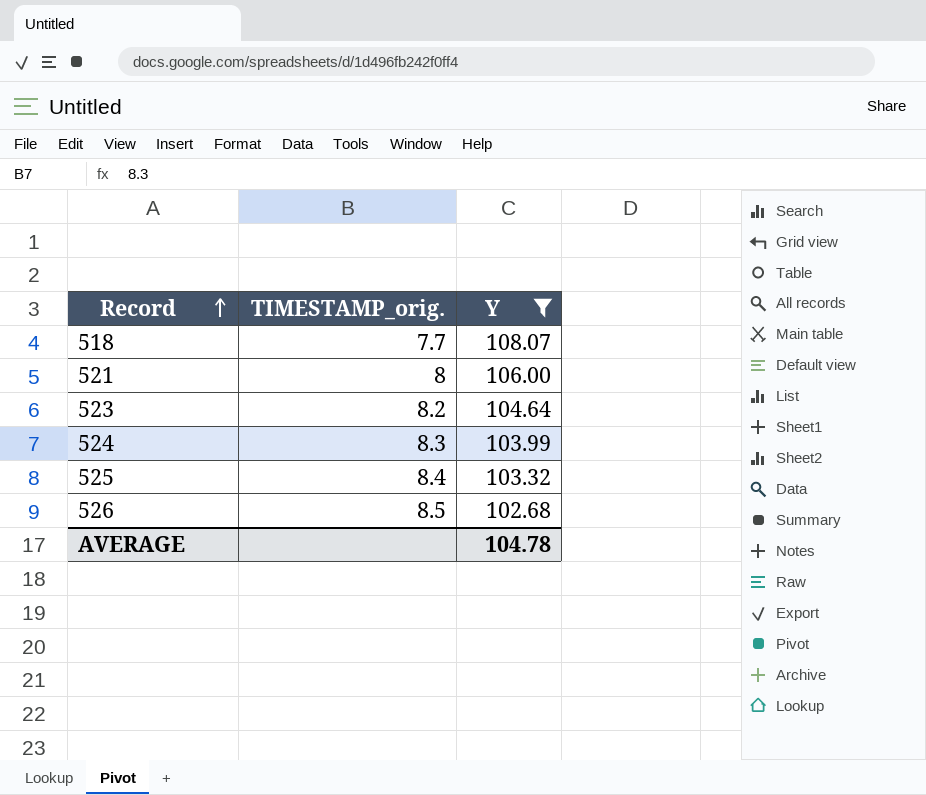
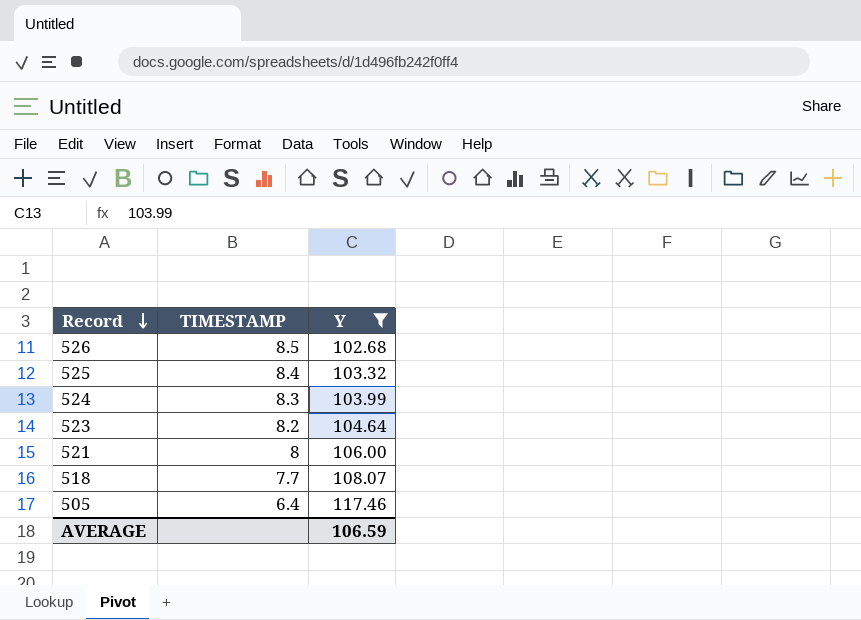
row order: Record ascending -> Record descending
column name: TIMESTAMP_orig. -> TIMESTAMP
row 505: none -> 6.4 | 117.46
AVERAGE | Y: 104.78 -> 106.59

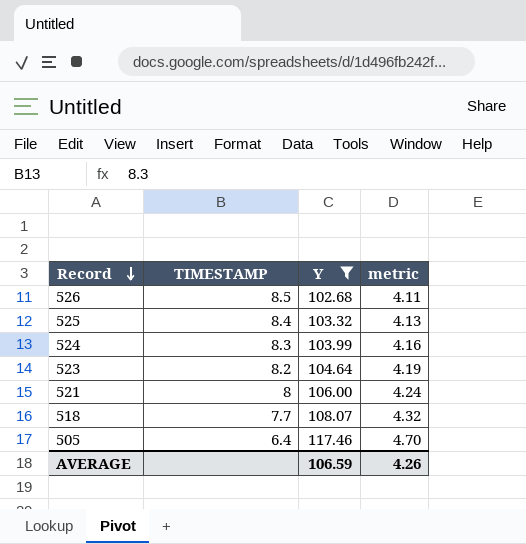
column metric | formula: none -> [Y] * 0.04

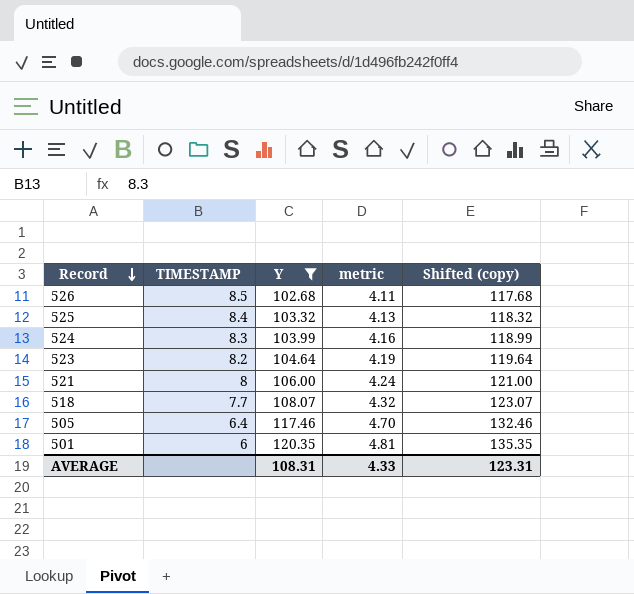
column Shifted (copy) | formula: none -> [Y] + 15
row 501: none -> 6 | 120.35 | 4.81 | 135.35
AVERAGE | Y: 106.59 -> 108.31
AVERAGE | metric: 4.26 -> 4.33

